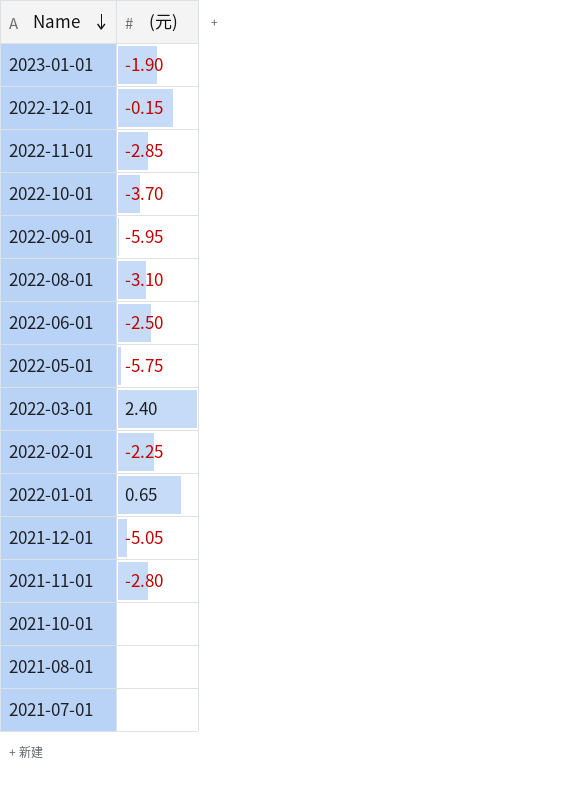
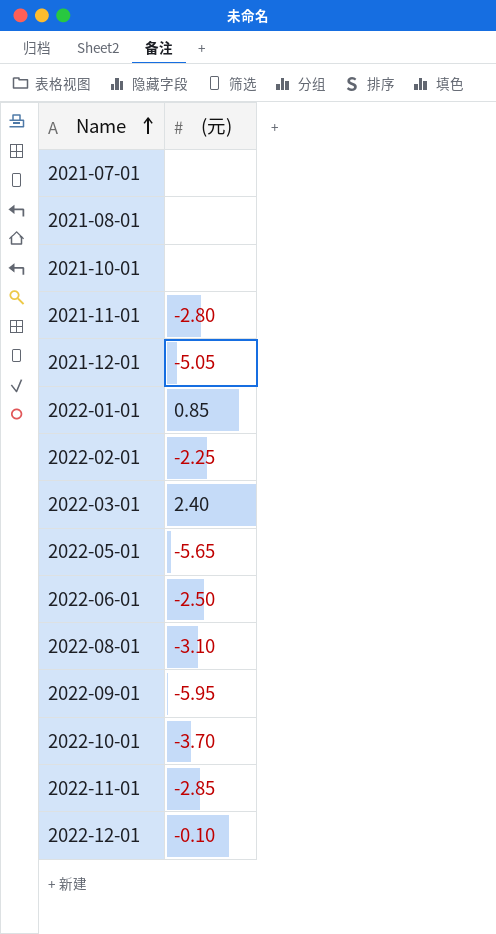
row order: Name descending -> Name ascending
row 2023-01-01: -1.90 -> none
2022-01-01 | (元): 0.65 -> 0.85
2022-05-01 | (元): -5.75 -> -5.65
2022-12-01 | (元): -0.15 -> -0.10

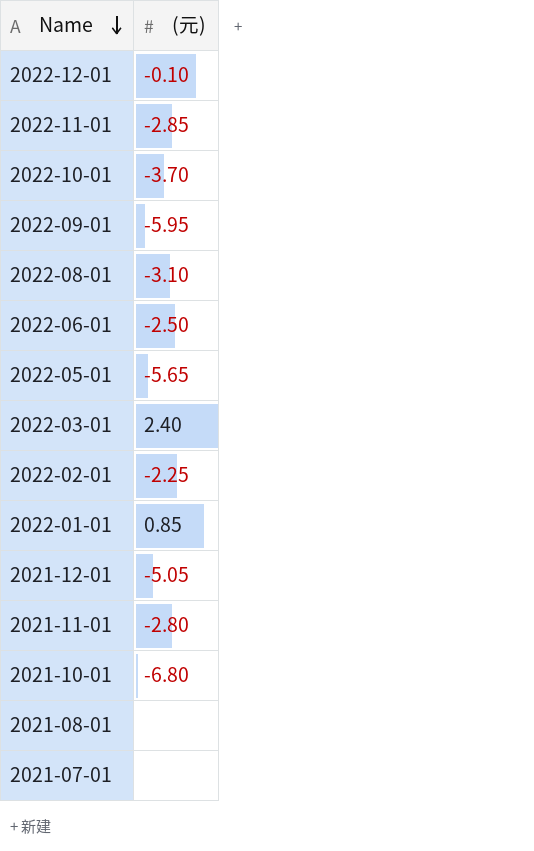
row order: Name ascending -> Name descending
2021-10-01 | (元): none -> -6.80

